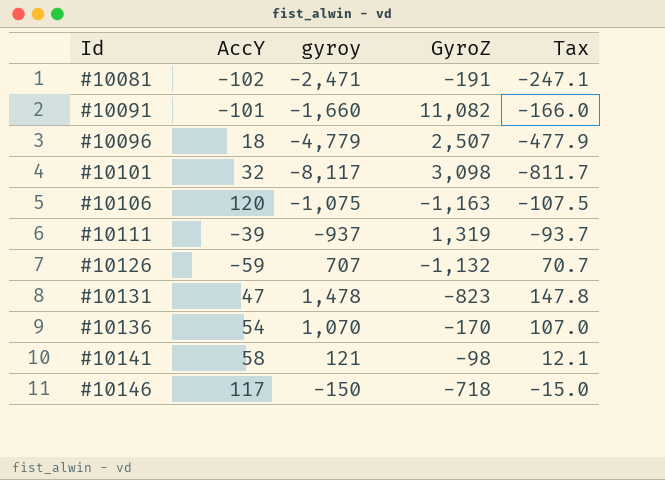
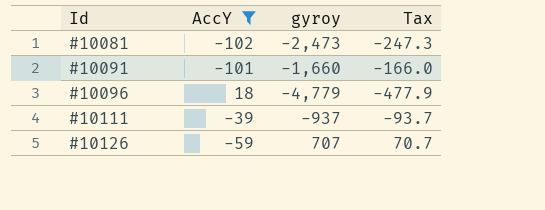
filter: none -> AccY <= 18
column GyroZ | position: 4 -> none
#10081 | gyroy: -2,471 -> -2,473
#10081 | Tax: -247.1 -> -247.3

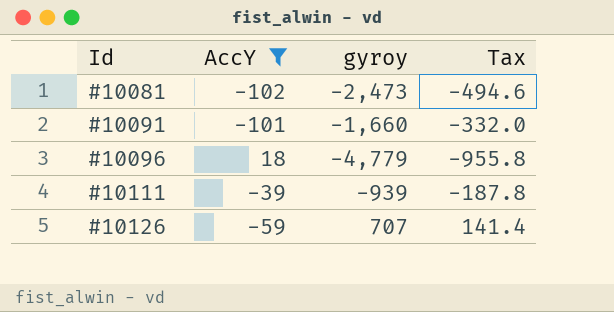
column Tax | formula: [gyroy] * 0.1 -> [gyroy] * 0.2
#10111 | gyroy: -937 -> -939

